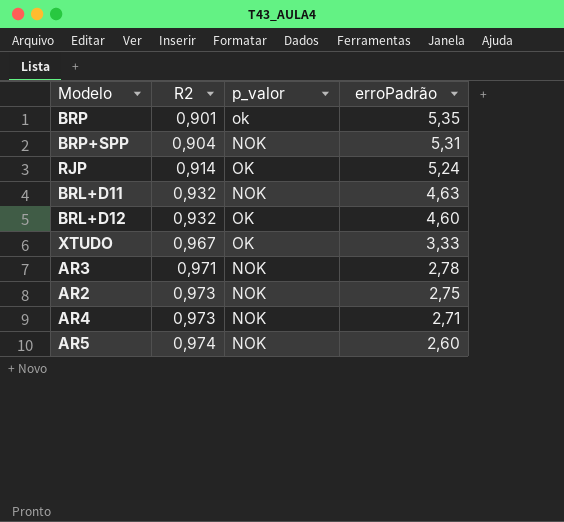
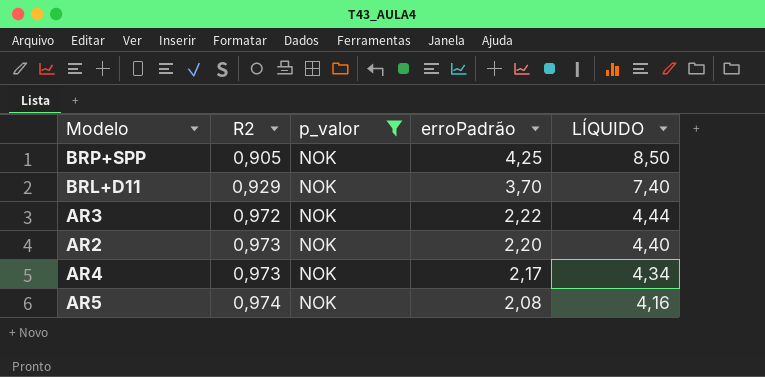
filter: none -> p_valor = NOK
column LÍQUIDO | formula: none -> [erroPadrão] * 2
BRP+SPP | R2: 0,904 -> 0,905
BRP+SPP | erroPadrão: 5,31 -> 4,25
BRL+D11 | R2: 0,932 -> 0,929
BRL+D11 | erroPadrão: 4,63 -> 3,70
AR3 | R2: 0,971 -> 0,972
AR3 | erroPadrão: 2,78 -> 2,22
AR2 | erroPadrão: 2,75 -> 2,20
AR4 | erroPadrão: 2,71 -> 2,17
AR5 | erroPadrão: 2,60 -> 2,08

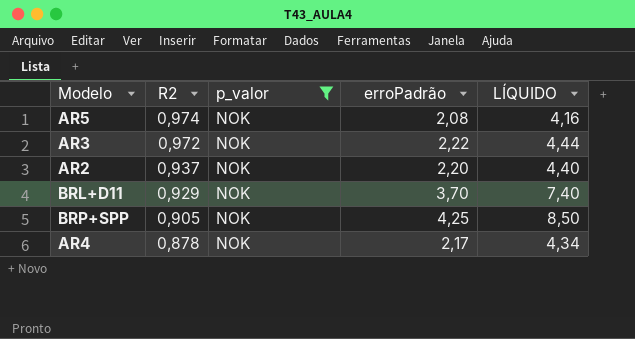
row order: R2 ascending -> R2 descending
AR2 | R2: 0,973 -> 0,937
AR4 | R2: 0,973 -> 0,878

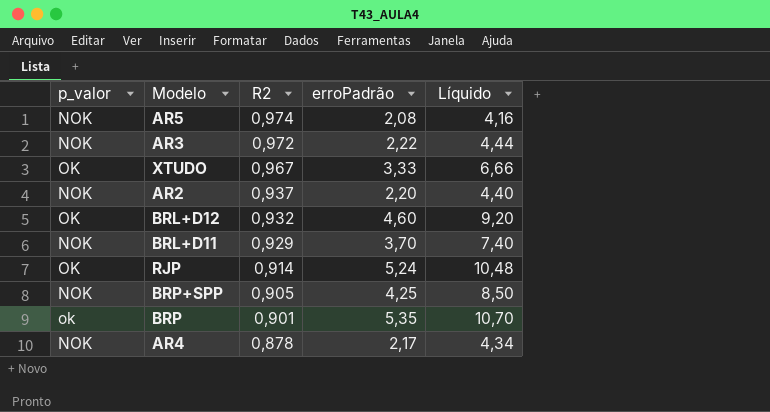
filter: p_valor = NOK -> none
column p_valor | position: 3 -> 1
column name: LÍQUIDO -> Líquido

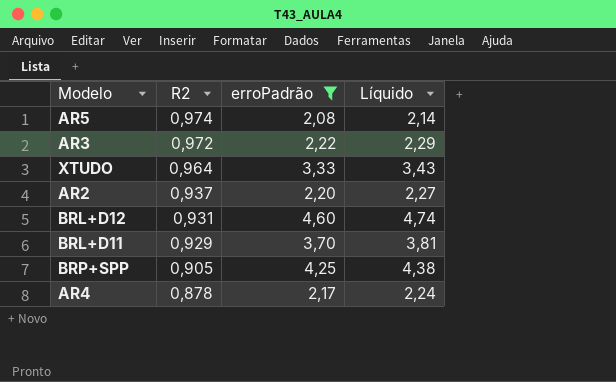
filter: none -> erroPadrão <= 4,60
column p_valor | position: 1 -> none
column Líquido | formula: [erroPadrão] * 2 -> [erroPadrão] * 1,03
XTUDO | R2: 0,967 -> 0,964
BRL+D12 | R2: 0,932 -> 0,931

